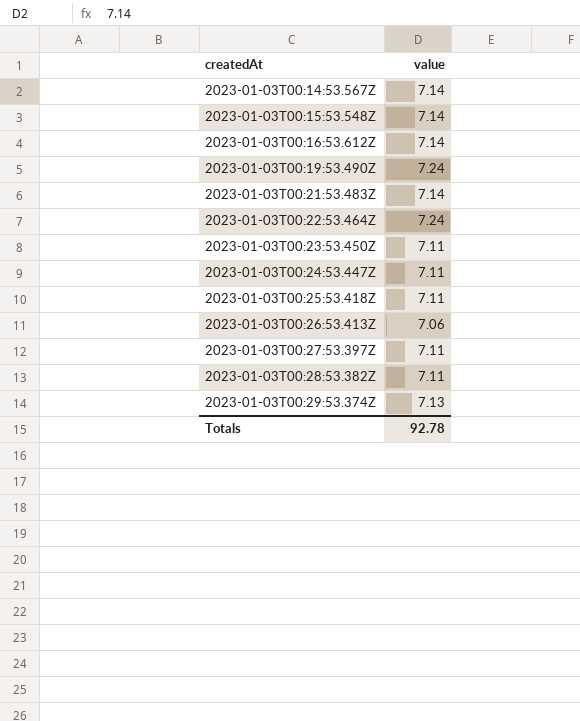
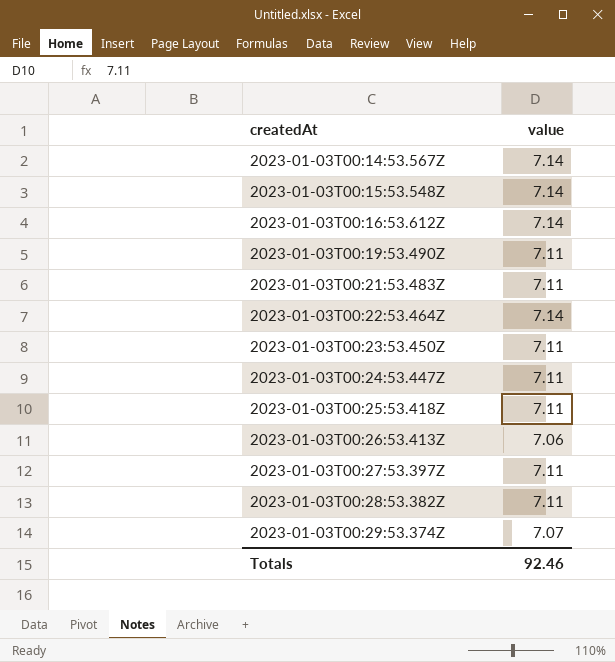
2023-01-03T00:19:53.490Z | value: 7.24 -> 7.11
2023-01-03T00:21:53.483Z | value: 7.14 -> 7.11
2023-01-03T00:22:53.464Z | value: 7.24 -> 7.14
2023-01-03T00:29:53.374Z | value: 7.13 -> 7.07
Totals | value: 92.78 -> 92.46

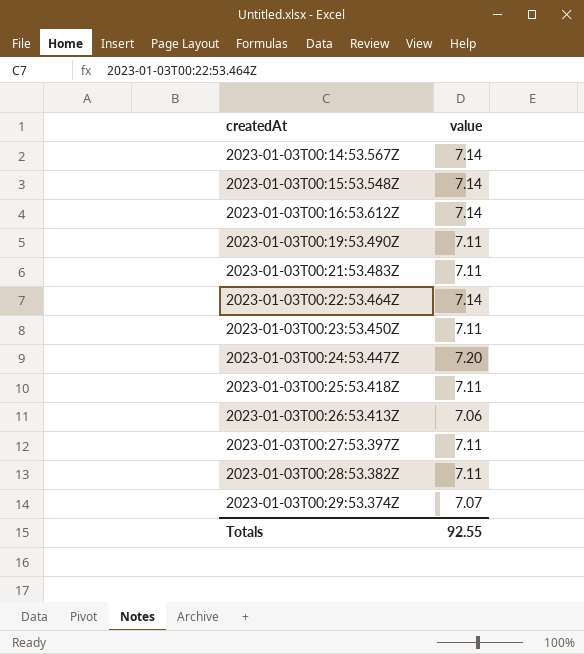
2023-01-03T00:24:53.447Z | value: 7.11 -> 7.20
Totals | value: 92.46 -> 92.55

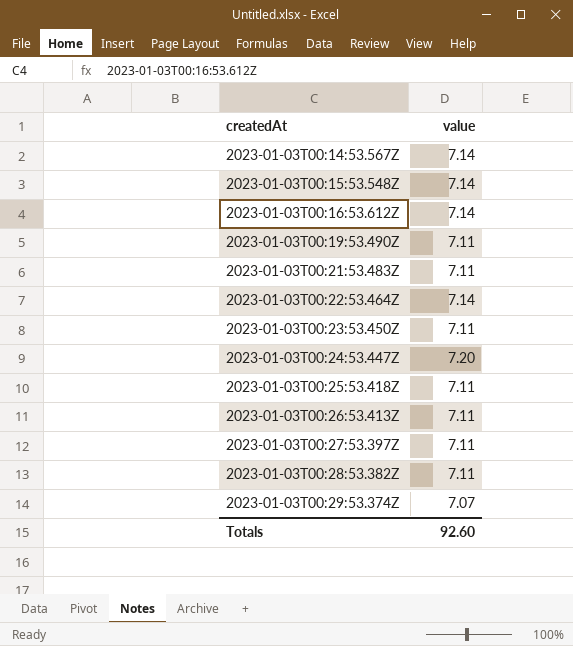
2023-01-03T00:26:53.413Z | value: 7.06 -> 7.11
Totals | value: 92.55 -> 92.60

